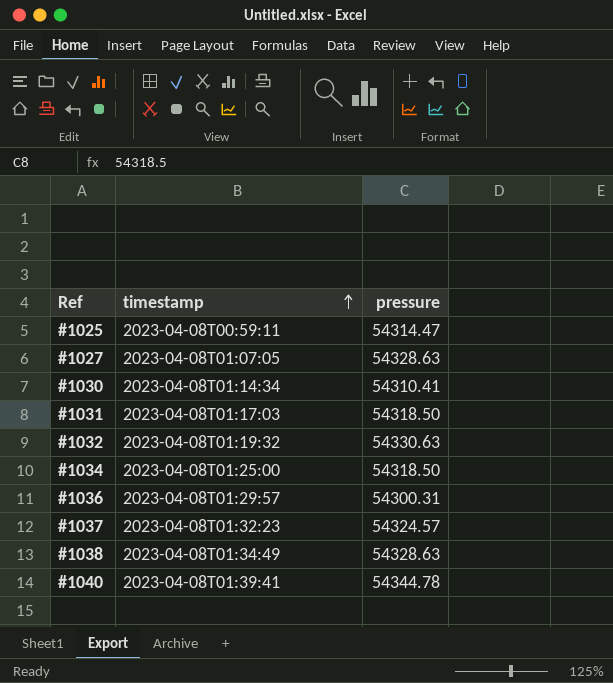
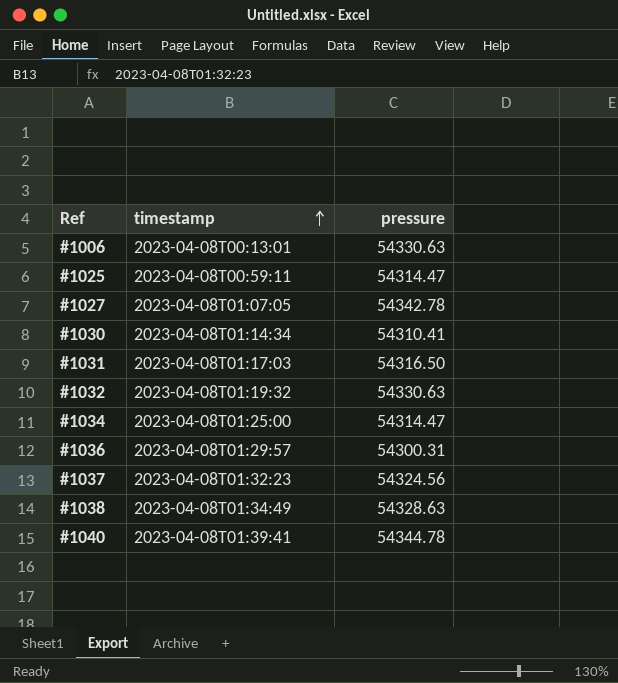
row #1006: none -> 2023-04-08T00:13:01 | 54330.63
#1027 | pressure: 54328.63 -> 54342.78
#1031 | pressure: 54318.50 -> 54316.50
#1034 | pressure: 54318.50 -> 54314.47
#1037 | pressure: 54324.57 -> 54324.56

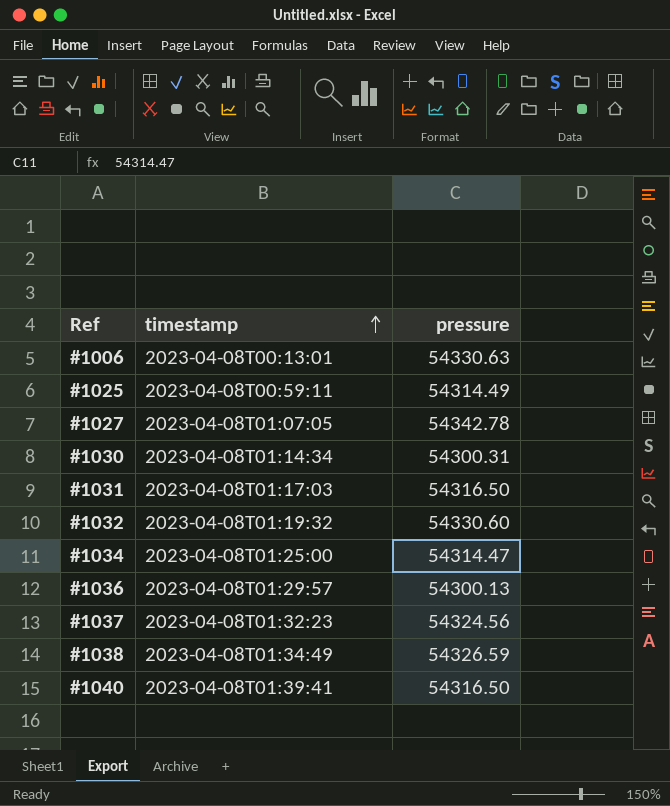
#1025 | pressure: 54314.47 -> 54314.49
#1030 | pressure: 54310.41 -> 54300.31
#1032 | pressure: 54330.63 -> 54330.60
#1036 | pressure: 54300.31 -> 54300.13
#1038 | pressure: 54328.63 -> 54326.59
#1040 | pressure: 54344.78 -> 54316.50

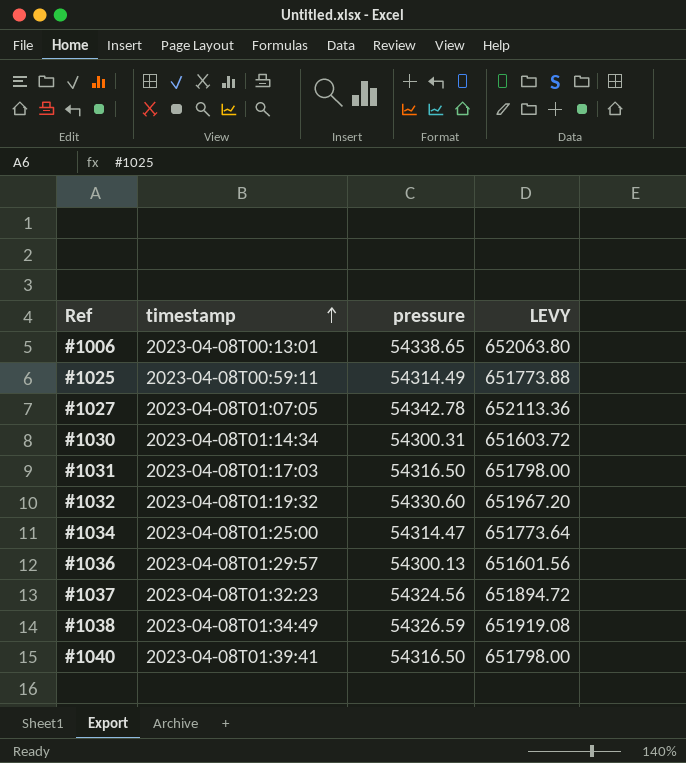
column LEVY | formula: none -> [pressure] * 12
#1006 | pressure: 54330.63 -> 54338.65

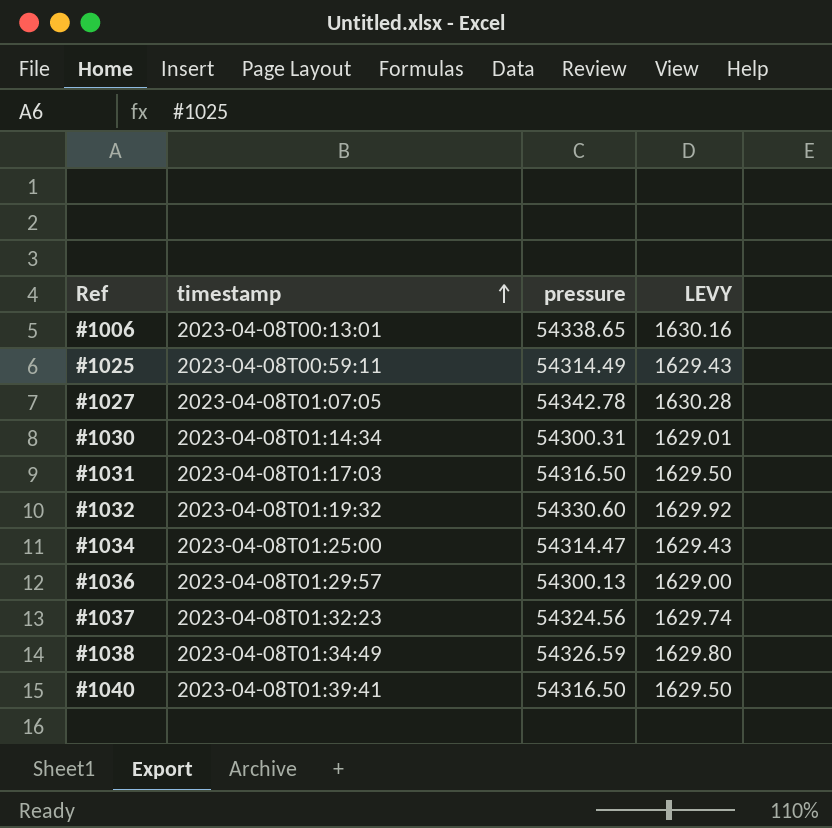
column LEVY | formula: [pressure] * 12 -> [pressure] * 0.03

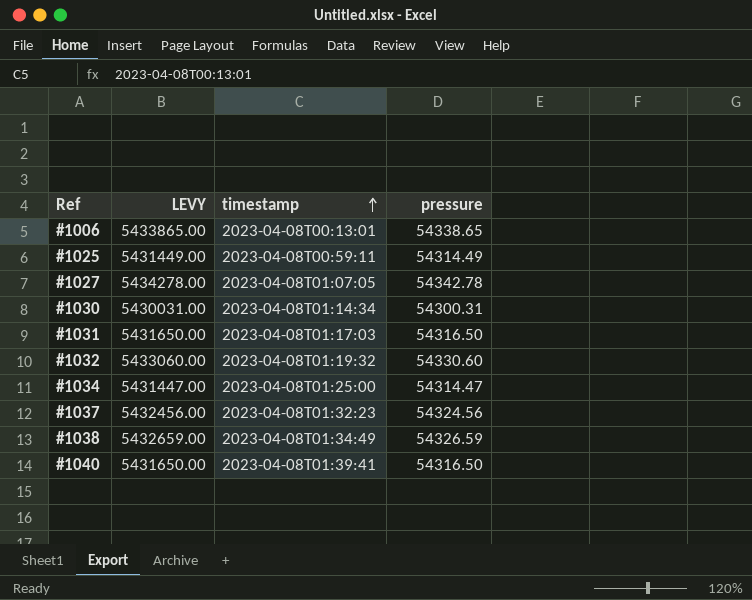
column LEVY | formula: [pressure] * 0.03 -> [pressure] * 100
column LEVY | position: 4 -> 2
row #1036: 2023-04-08T01:29:57 | 54300.13 | 1629.00 -> none

